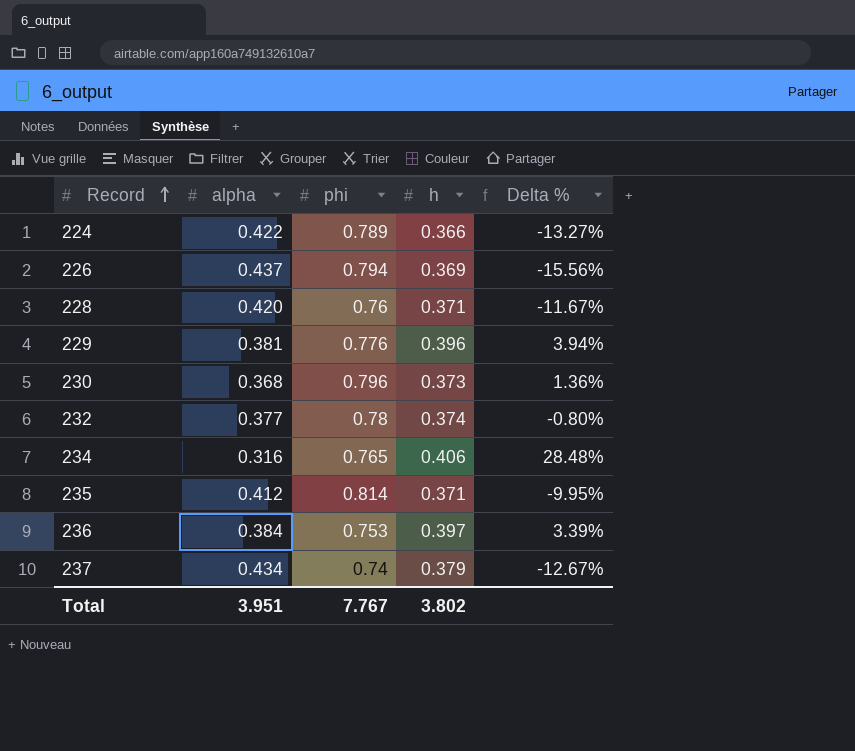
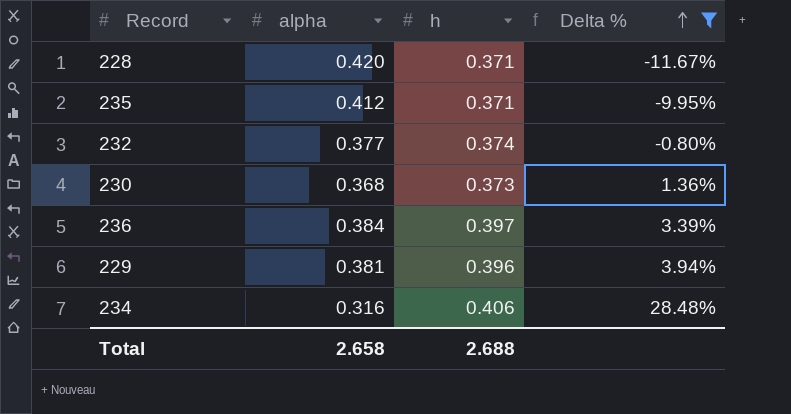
filter: none -> Delta % >= -11.67%
row order: Record ascending -> Delta % ascending
column phi | position: 3 -> none
Total | alpha: 3.951 -> 2.658
Total | h: 3.802 -> 2.688

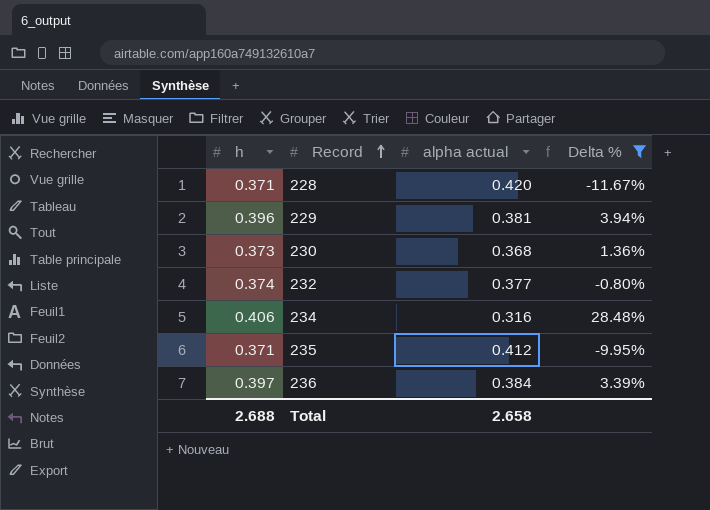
row order: Delta % ascending -> Record ascending
column h | position: 3 -> 1
column name: alpha -> alpha actual

